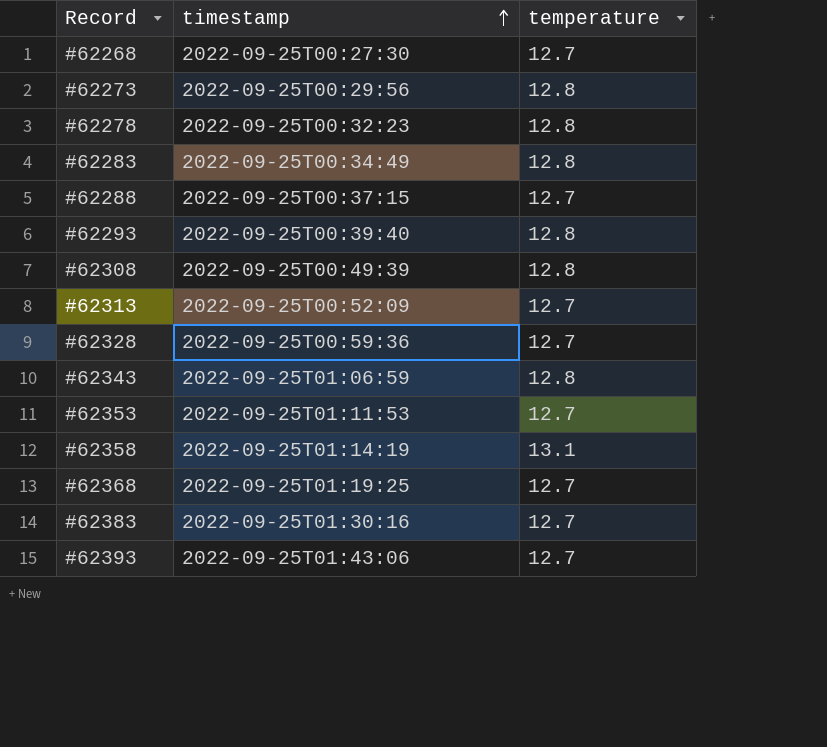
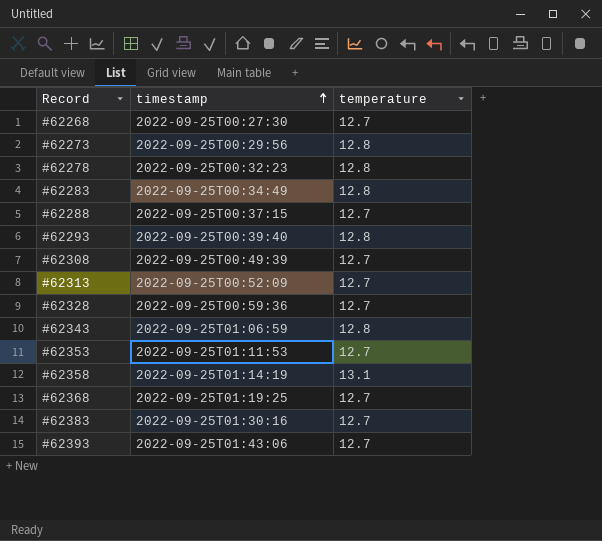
#62308 | temperature: 12.8 -> 12.7

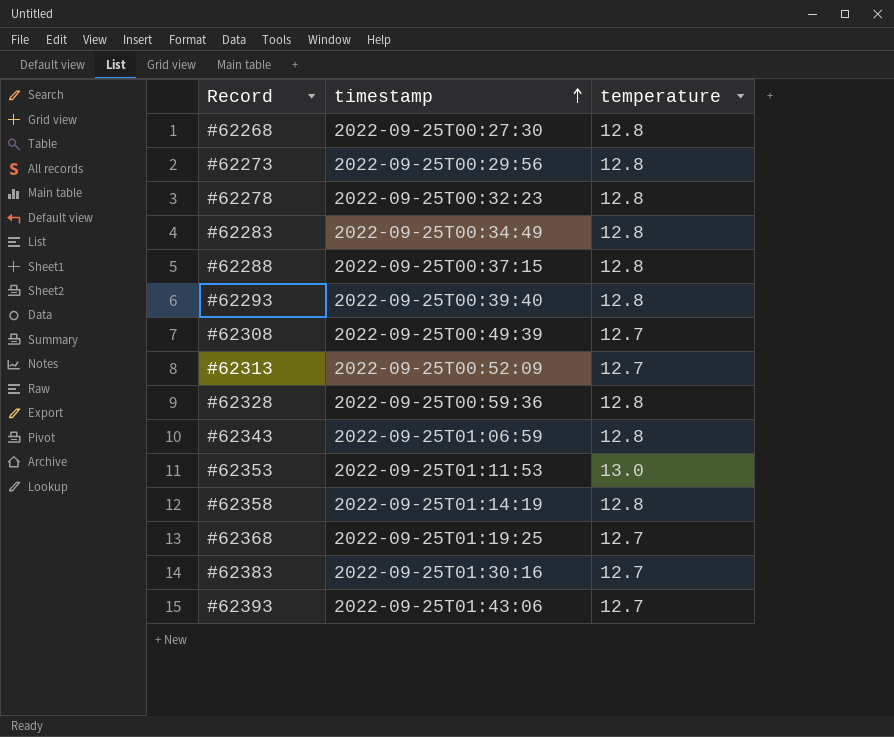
#62268 | temperature: 12.7 -> 12.8
#62288 | temperature: 12.7 -> 12.8
#62328 | temperature: 12.7 -> 12.8
#62353 | temperature: 12.7 -> 13.0
#62358 | temperature: 13.1 -> 12.8

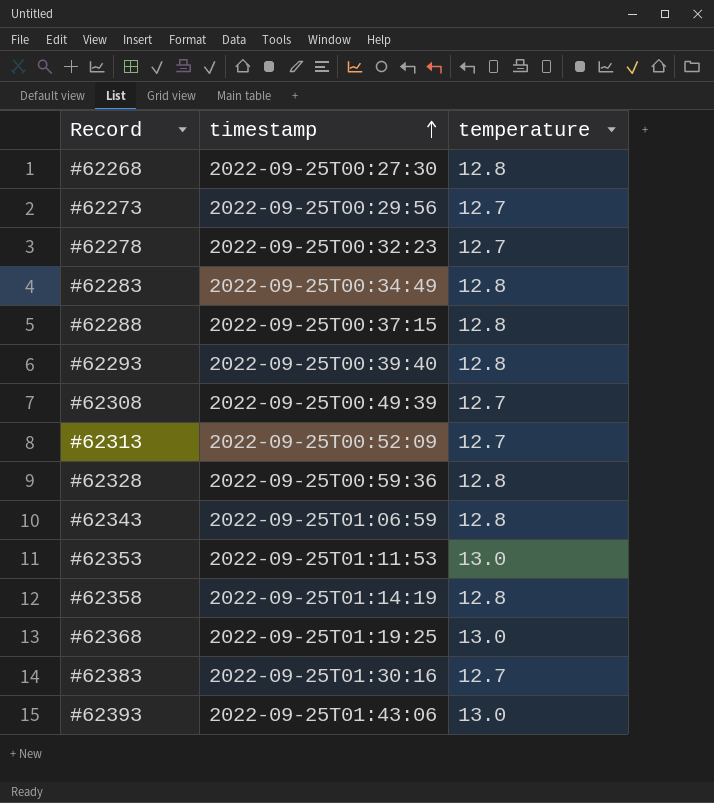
#62273 | temperature: 12.8 -> 12.7
#62278 | temperature: 12.8 -> 12.7
#62368 | temperature: 12.7 -> 13.0
#62393 | temperature: 12.7 -> 13.0

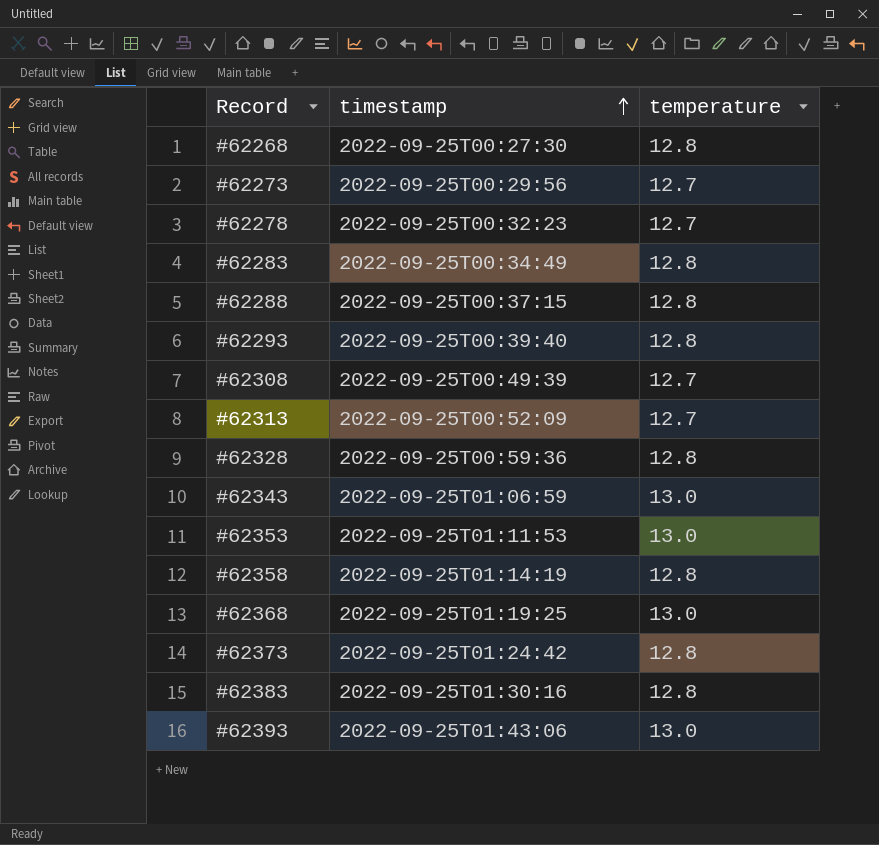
#62343 | temperature: 12.8 -> 13.0
row #62373: none -> 2022-09-25T01:24:42 | 12.8
#62383 | temperature: 12.7 -> 12.8

